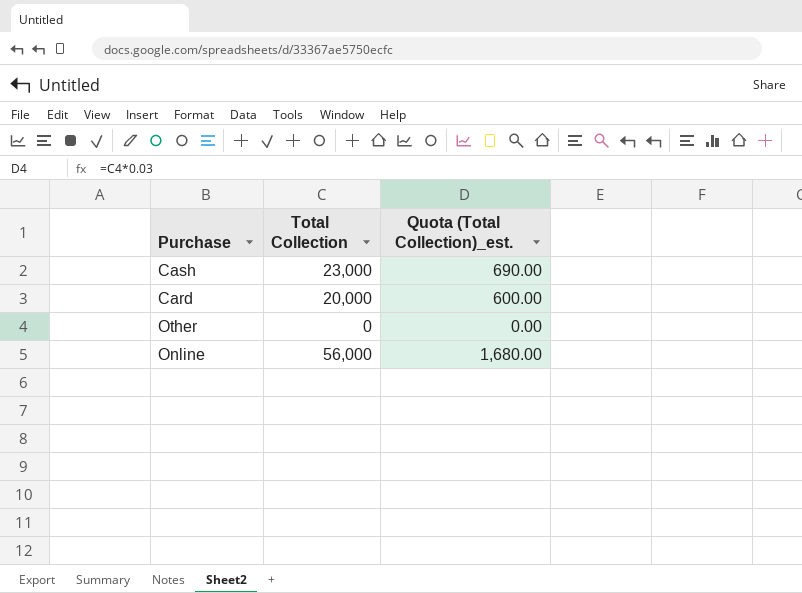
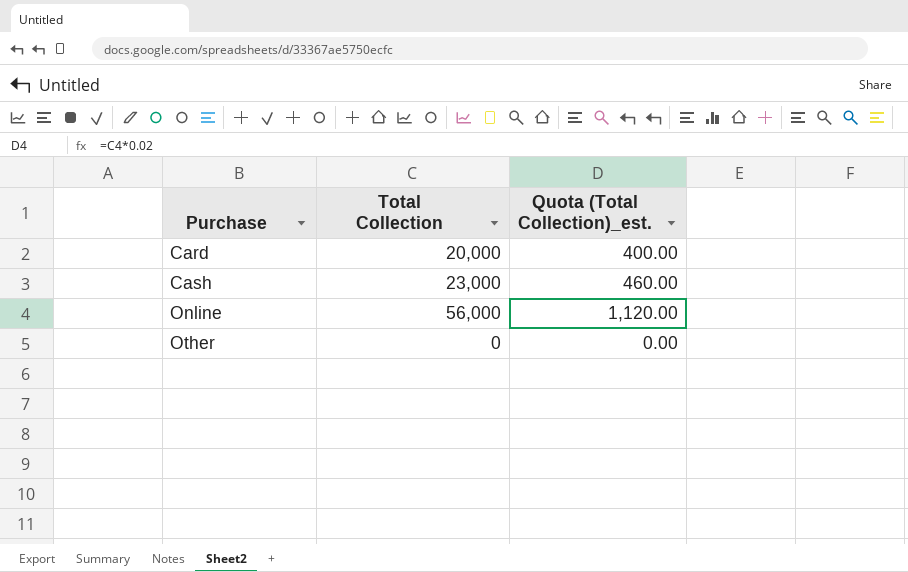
row order: none -> Purchase ascending
column Quota (Total Collection)_est. | formula: [Total Collection] * 0.03 -> [Total Collection] * 0.02

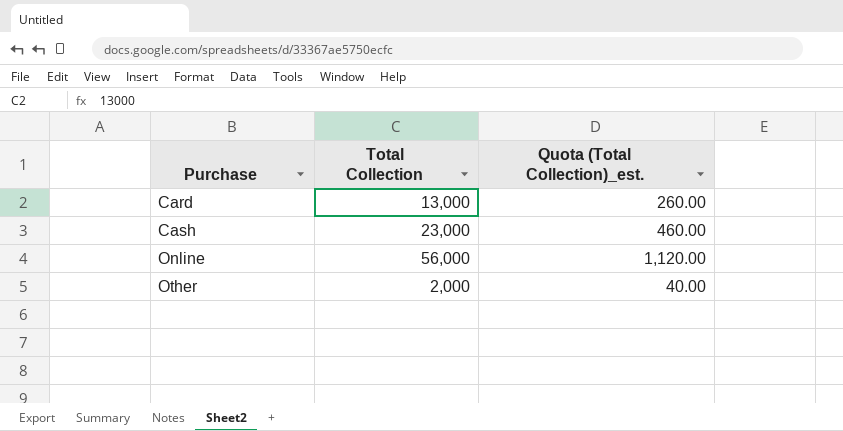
Card | Total Collection: 20,000 -> 13,000
Card | Quota (Total Collection)_est.: 400.00 -> 260.00
Other | Total Collection: 0 -> 2,000
Other | Quota (Total Collection)_est.: 0.00 -> 40.00

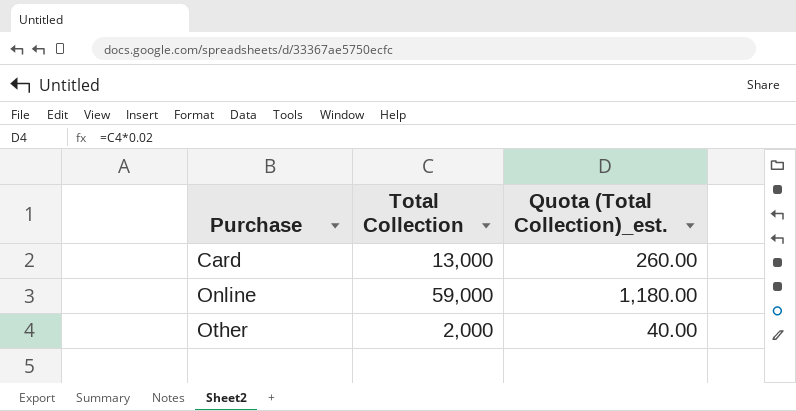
row Cash: 23,000 | 460.00 -> none
Online | Total Collection: 56,000 -> 59,000
Online | Quota (Total Collection)_est.: 1,120.00 -> 1,180.00

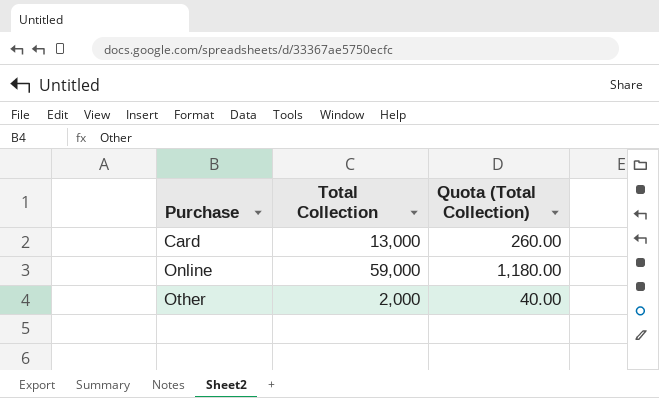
column name: Quota (Total Collection)_est. -> Quota (Total Collection)

